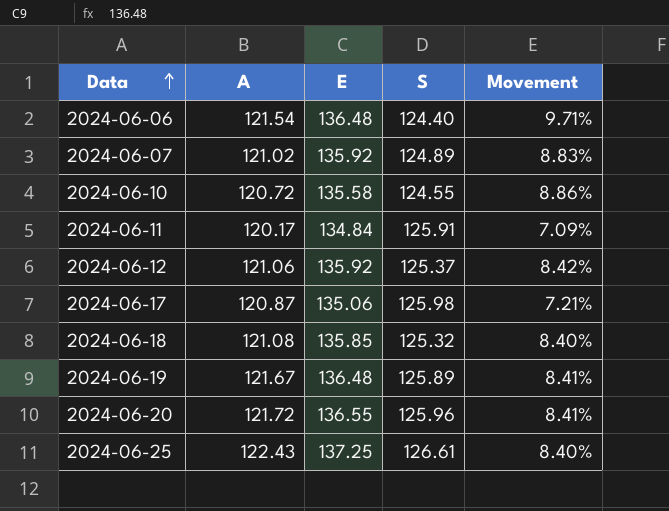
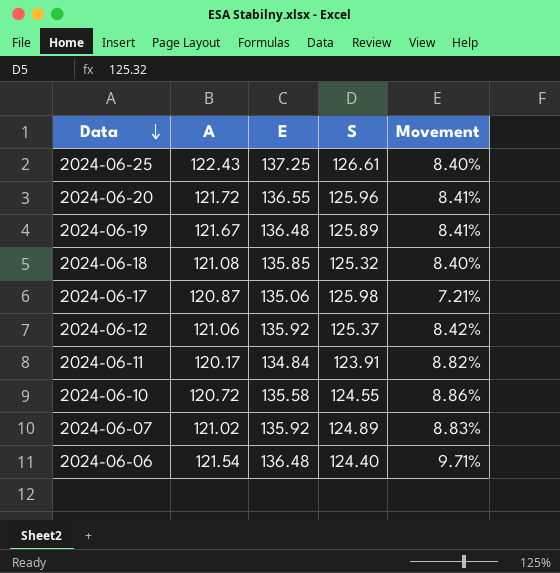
row order: Data ascending -> Data descending
2024-06-11 | S: 125.91 -> 123.91
2024-06-11 | Movement: 7.09% -> 8.82%

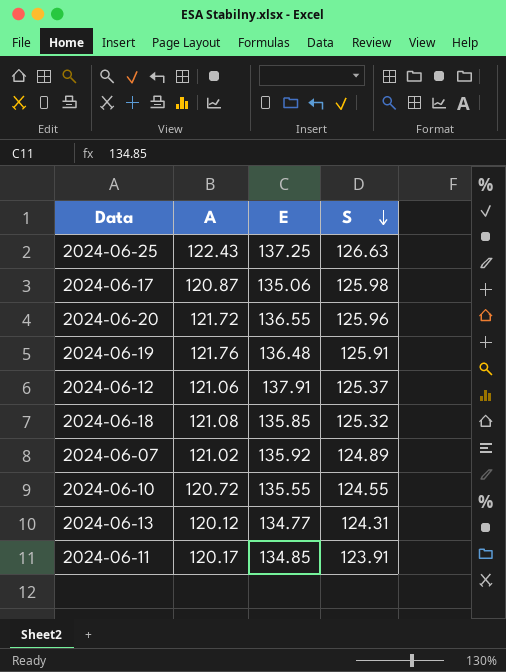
row order: Data descending -> S descending
column Movement | formula: ([E] - [S]) / [S] -> none
row 2024-06-06: 121.54 | 136.48 | 124.40 | 9.71% -> none
2024-06-25 | S: 126.61 -> 126.63
2024-06-19 | A: 121.67 -> 121.76
2024-06-19 | S: 125.89 -> 125.91
2024-06-12 | E: 135.92 -> 137.91
2024-06-10 | E: 135.58 -> 135.55
row 2024-06-13: none -> 120.12 | 134.77 | 124.31
2024-06-11 | E: 134.84 -> 134.85

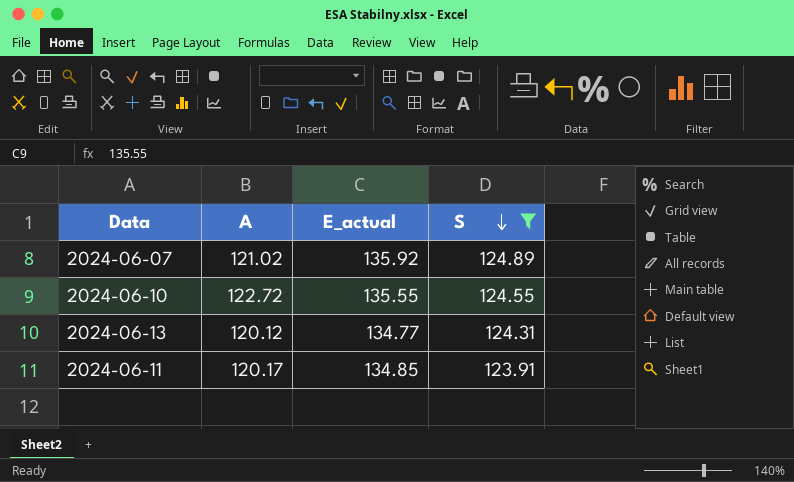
filter: none -> S <= 124.89
column name: E -> E_actual
2024-06-10 | A: 120.72 -> 122.72

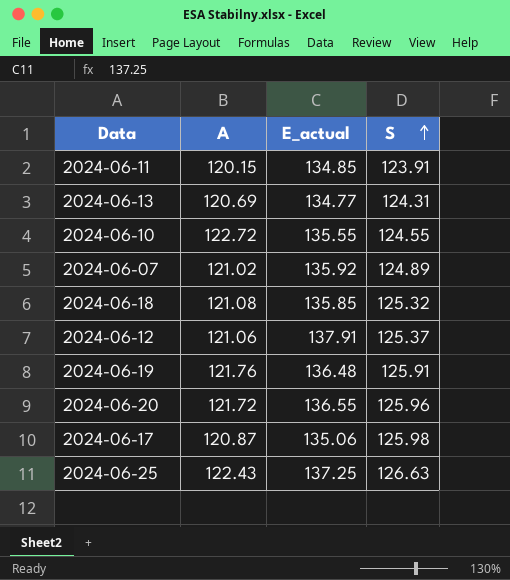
filter: S <= 124.89 -> none
row order: S descending -> S ascending
2024-06-11 | A: 120.17 -> 120.15
2024-06-13 | A: 120.12 -> 120.69

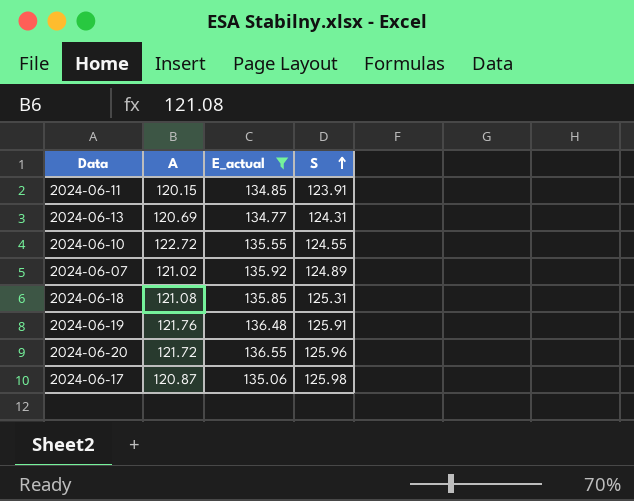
filter: none -> E_actual <= 136.55
2024-06-18 | S: 125.32 -> 125.31

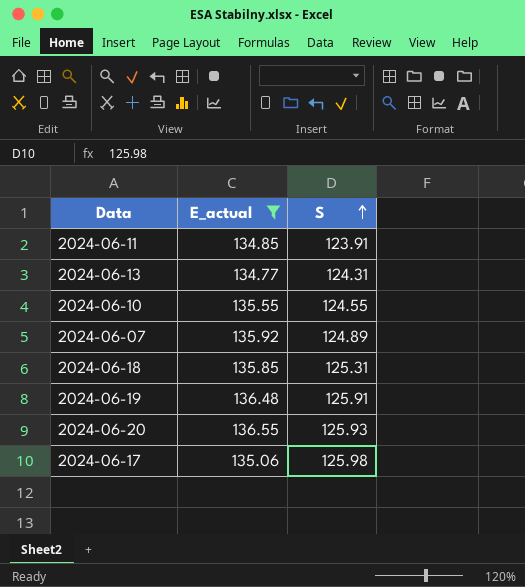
column A | position: 2 -> none
2024-06-20 | S: 125.96 -> 125.93

